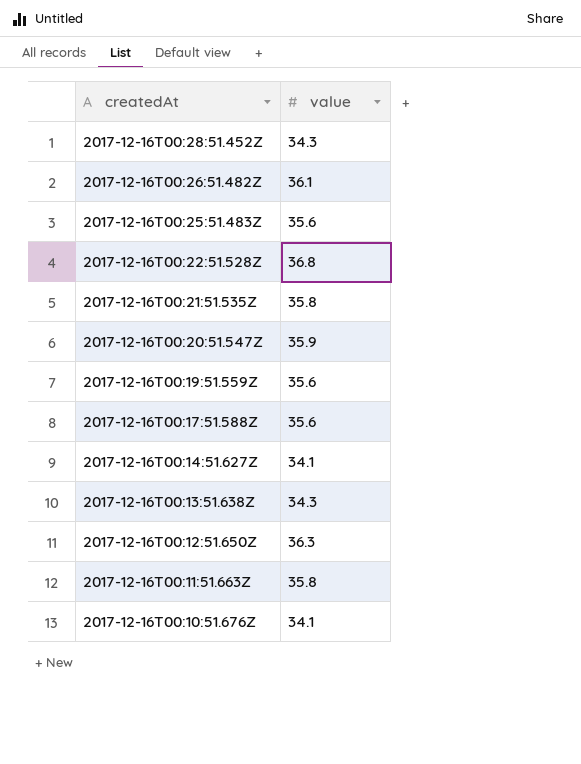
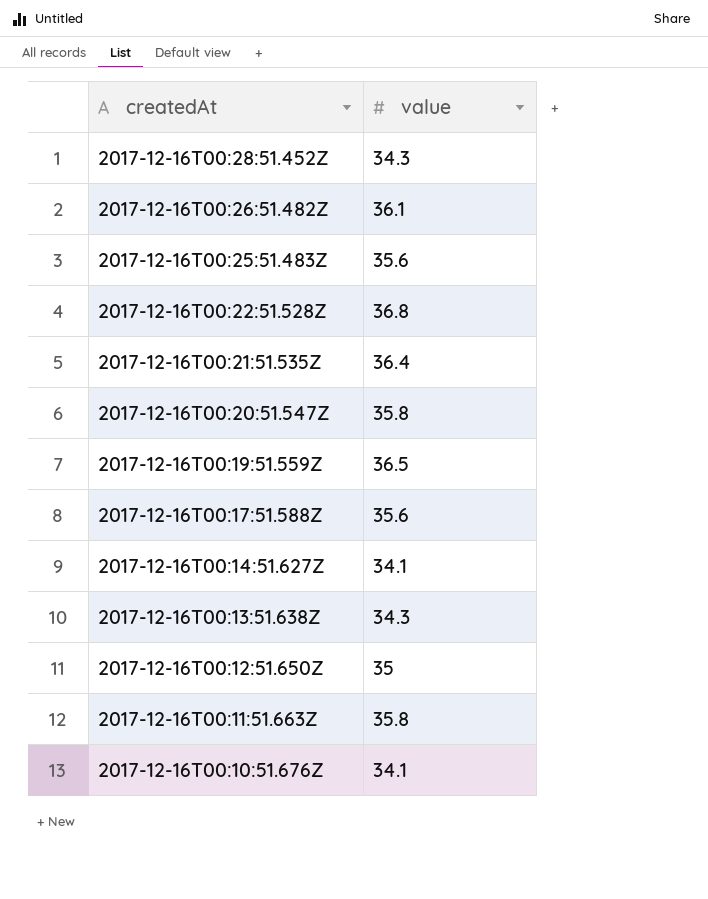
2017-12-16T00:21:51.535Z | value: 35.8 -> 36.4
2017-12-16T00:20:51.547Z | value: 35.9 -> 35.8
2017-12-16T00:19:51.559Z | value: 35.6 -> 36.5
2017-12-16T00:12:51.650Z | value: 36.3 -> 35

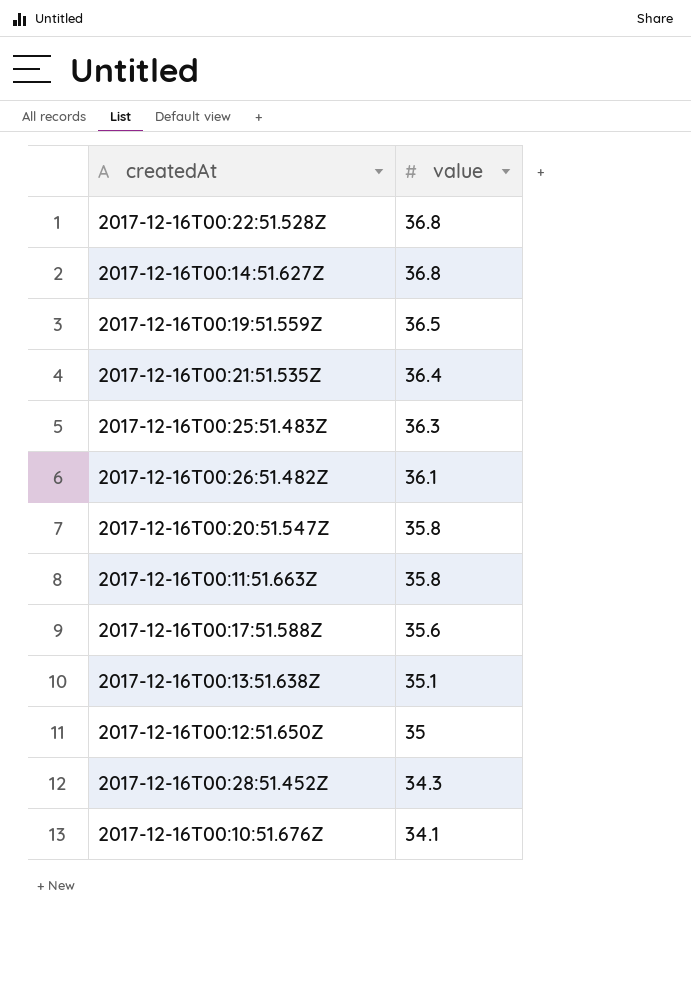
row order: createdAt descending -> value descending
2017-12-16T00:14:51.627Z | value: 34.1 -> 36.8
2017-12-16T00:25:51.483Z | value: 35.6 -> 36.3
2017-12-16T00:13:51.638Z | value: 34.3 -> 35.1

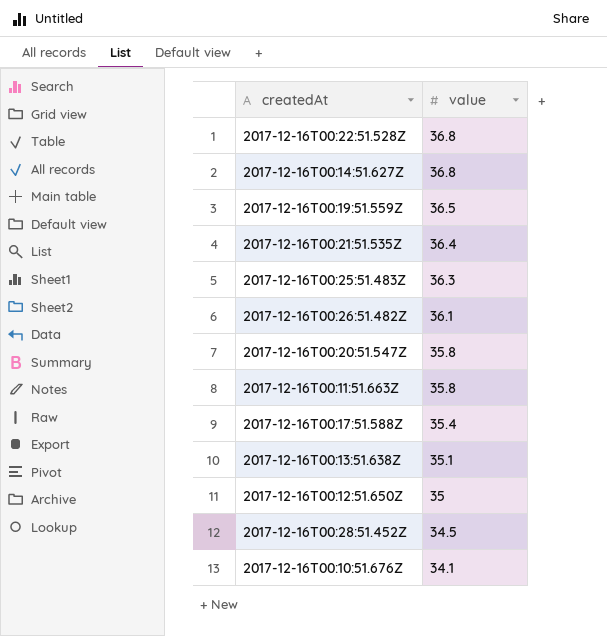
2017-12-16T00:17:51.588Z | value: 35.6 -> 35.4
2017-12-16T00:28:51.452Z | value: 34.3 -> 34.5

